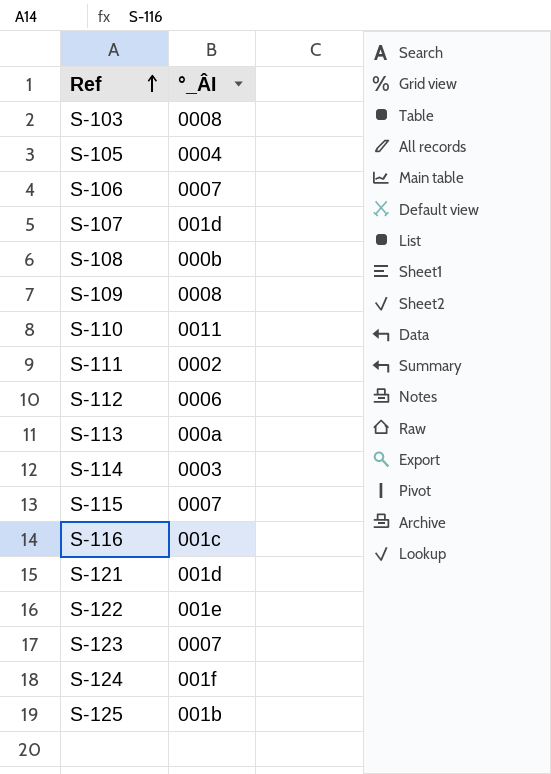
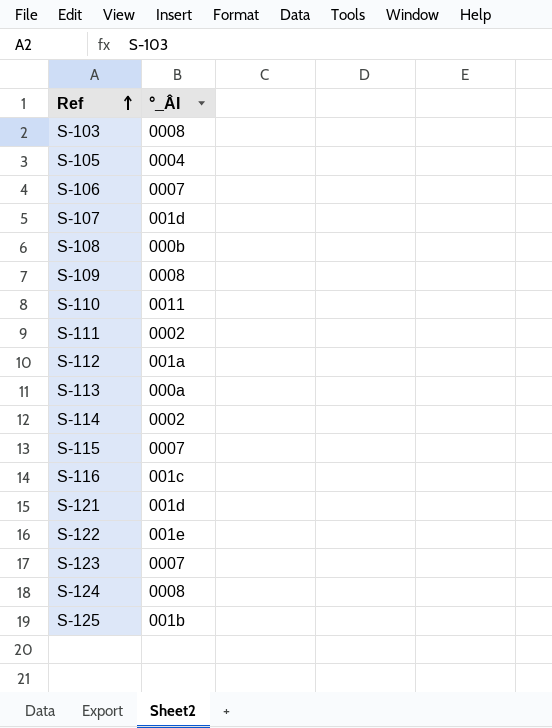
S-112 | °_ÂI: 0006 -> 001a
S-114 | °_ÂI: 0003 -> 0002
S-124 | °_ÂI: 001f -> 0008

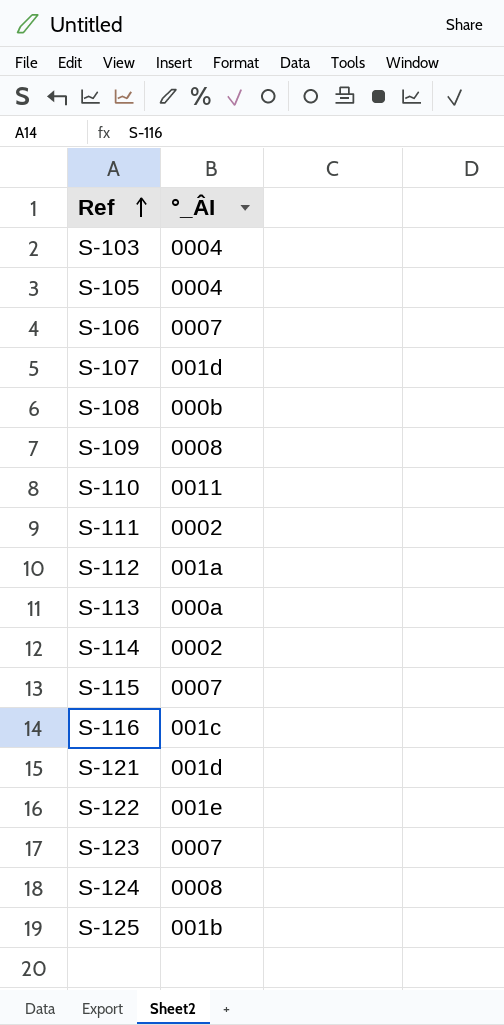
S-103 | °_ÂI: 0008 -> 0004

